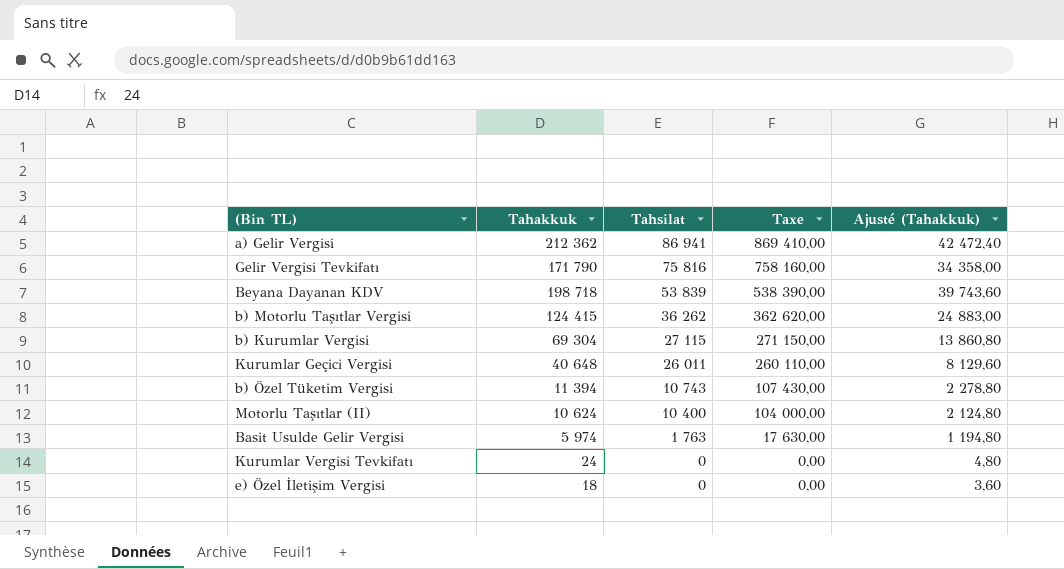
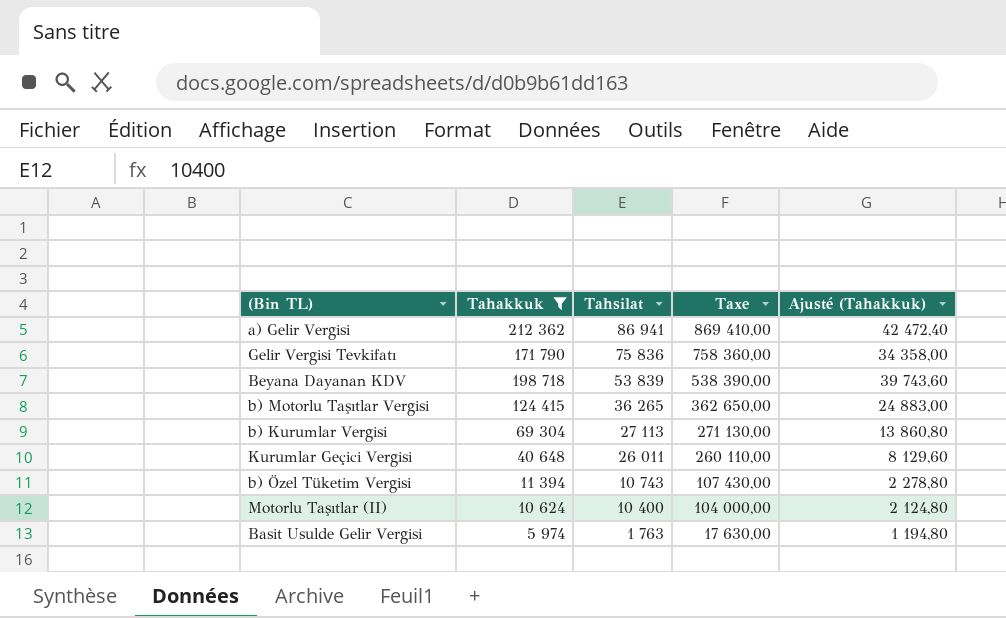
filter: none -> Tahakkuk >= 5 974
Gelir Vergisi Tevkifatı | Tahsilat: 75 816 -> 75 836
Gelir Vergisi Tevkifatı | Taxe: 758 160,00 -> 758 360,00
b) Motorlu Taşıtlar Vergisi | Tahsilat: 36 262 -> 36 265
b) Motorlu Taşıtlar Vergisi | Taxe: 362 620,00 -> 362 650,00
b) Kurumlar Vergisi | Tahsilat: 27 115 -> 27 113
b) Kurumlar Vergisi | Taxe: 271 150,00 -> 271 130,00

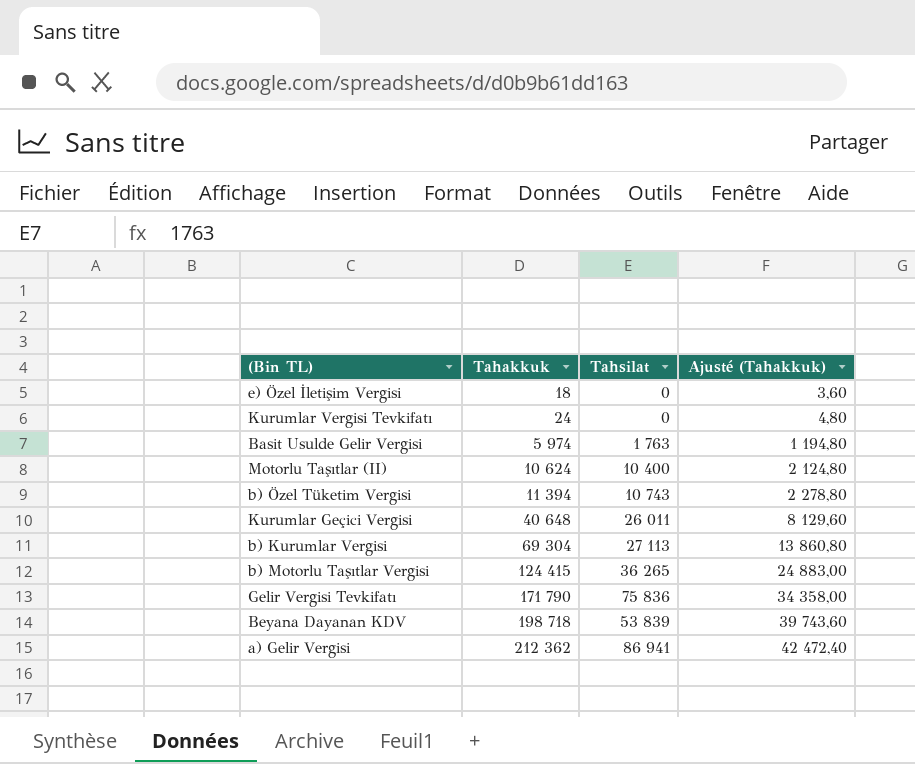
filter: Tahakkuk >= 5 974 -> none
row order: Tahsilat descending -> Tahakkuk ascending
column Taxe | formula: [Tahsilat] * 10 -> none

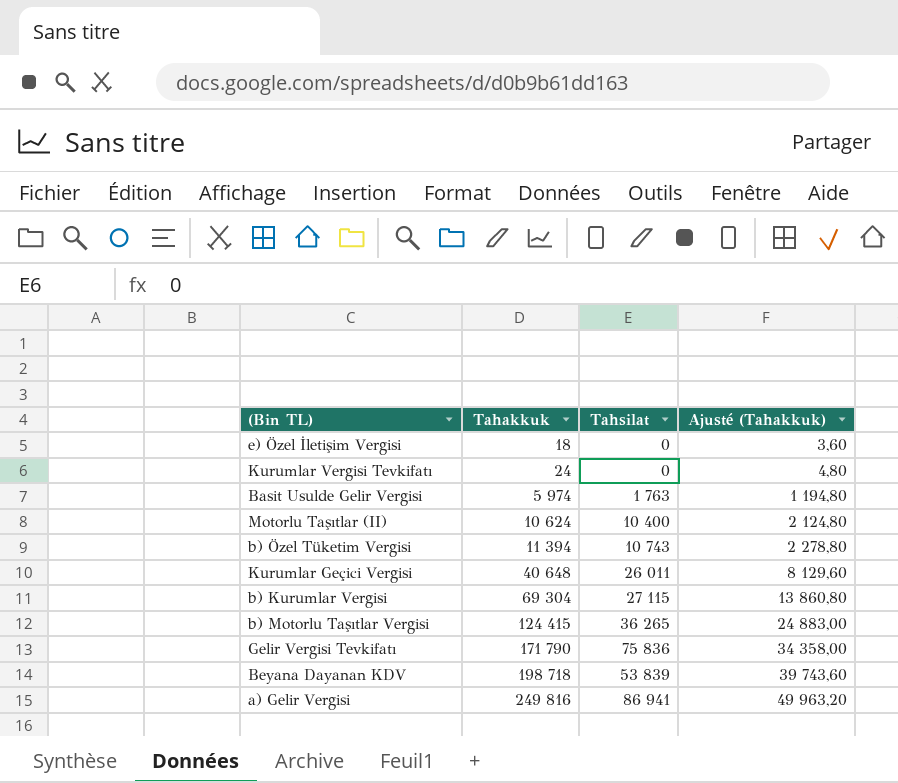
b) Kurumlar Vergisi | Tahsilat: 27 113 -> 27 115
a) Gelir Vergisi | Tahakkuk: 212 362 -> 249 816
a) Gelir Vergisi | Ajusté (Tahakkuk): 42 472,40 -> 49 963,20

